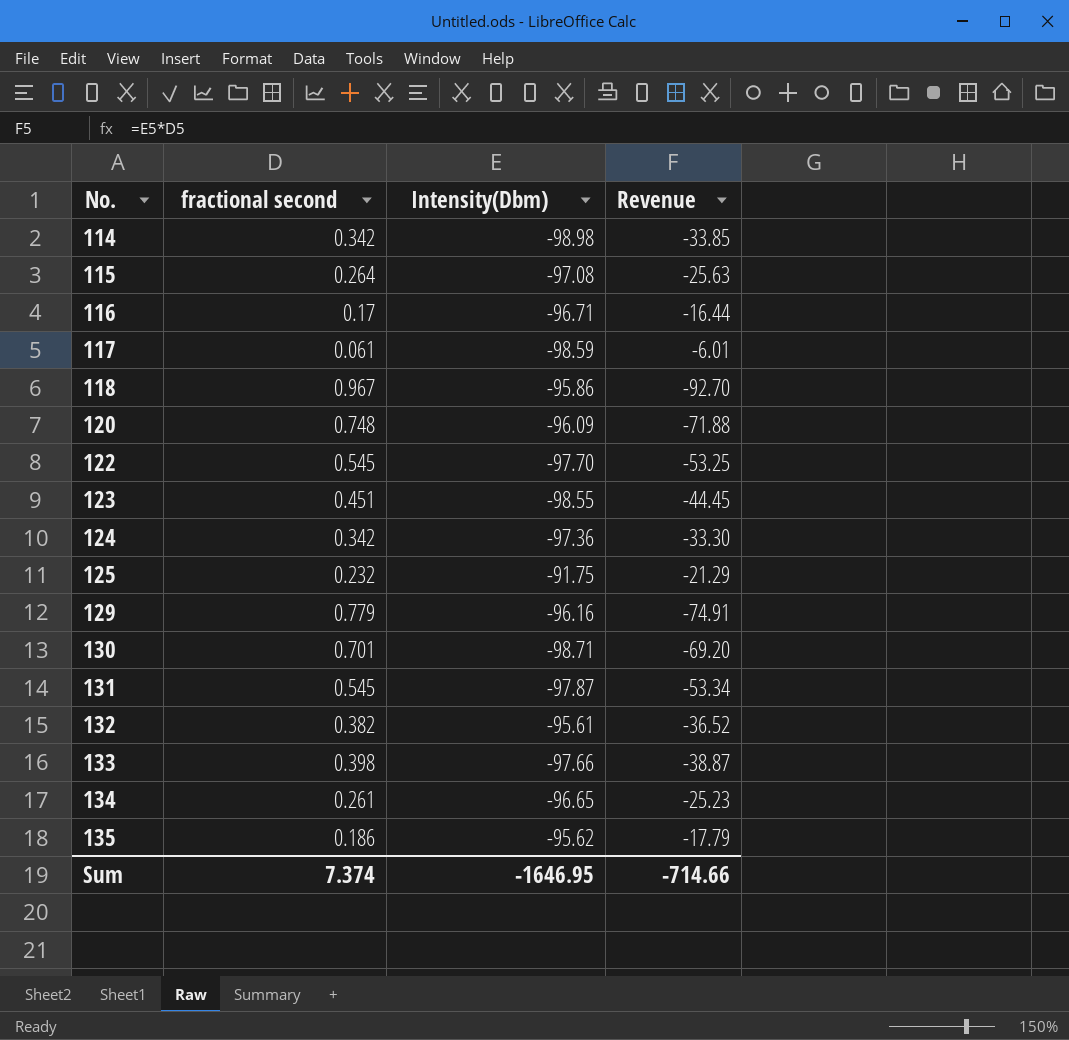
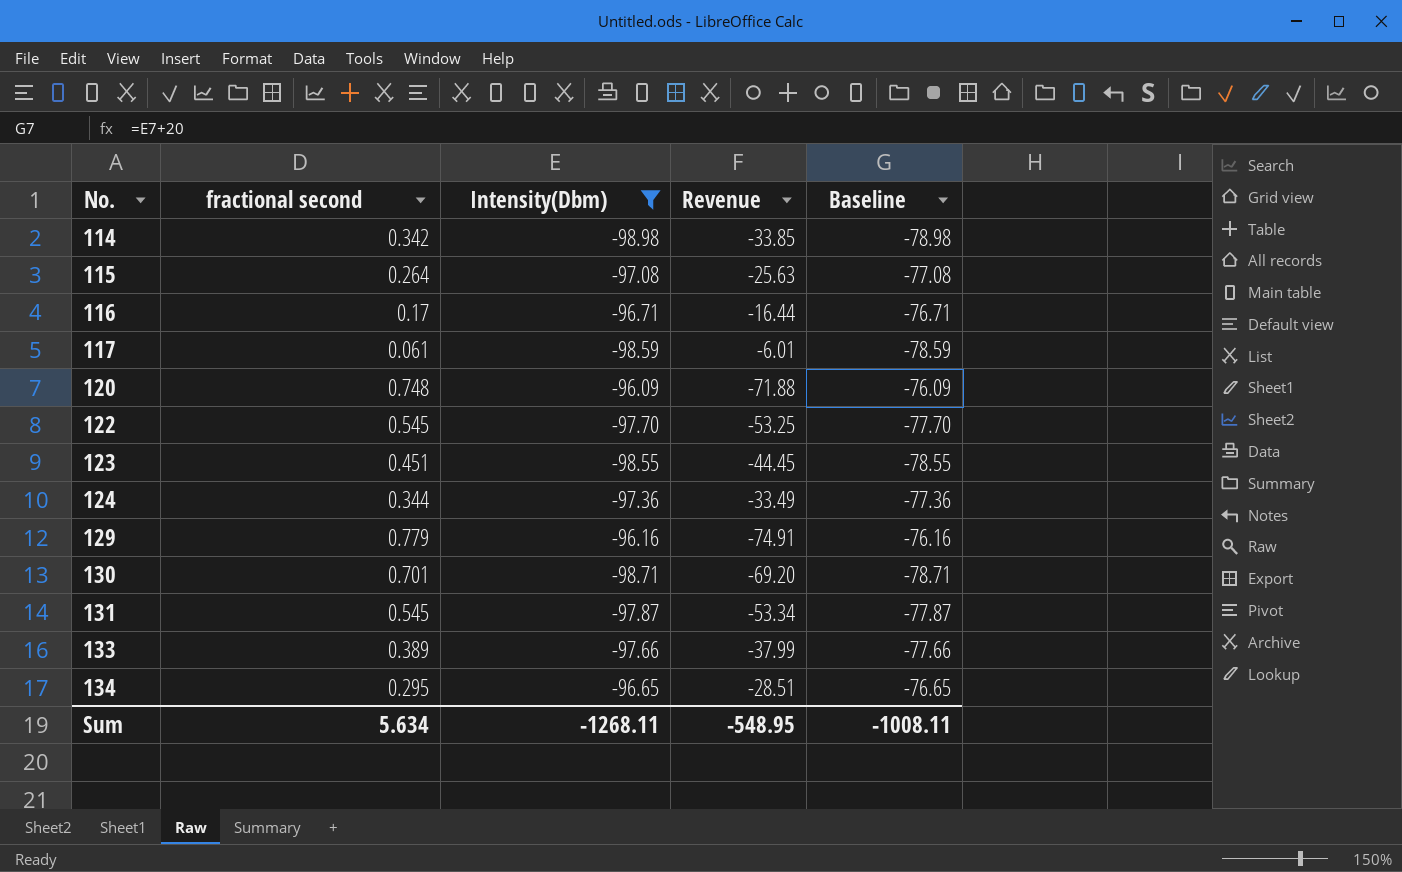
filter: none -> Intensity(Dbm) <= -96.09
column Baseline | formula: none -> [Intensity(Dbm)] + 20
124 | fractional second: 0.342 -> 0.344
124 | Revenue: -33.30 -> -33.49
133 | fractional second: 0.398 -> 0.389
133 | Revenue: -38.87 -> -37.99
134 | fractional second: 0.261 -> 0.295
134 | Revenue: -25.23 -> -28.51
Sum | fractional second: 7.374 -> 5.634
Sum | Intensity(Dbm): -1646.95 -> -1268.11
Sum | Revenue: -714.66 -> -548.95

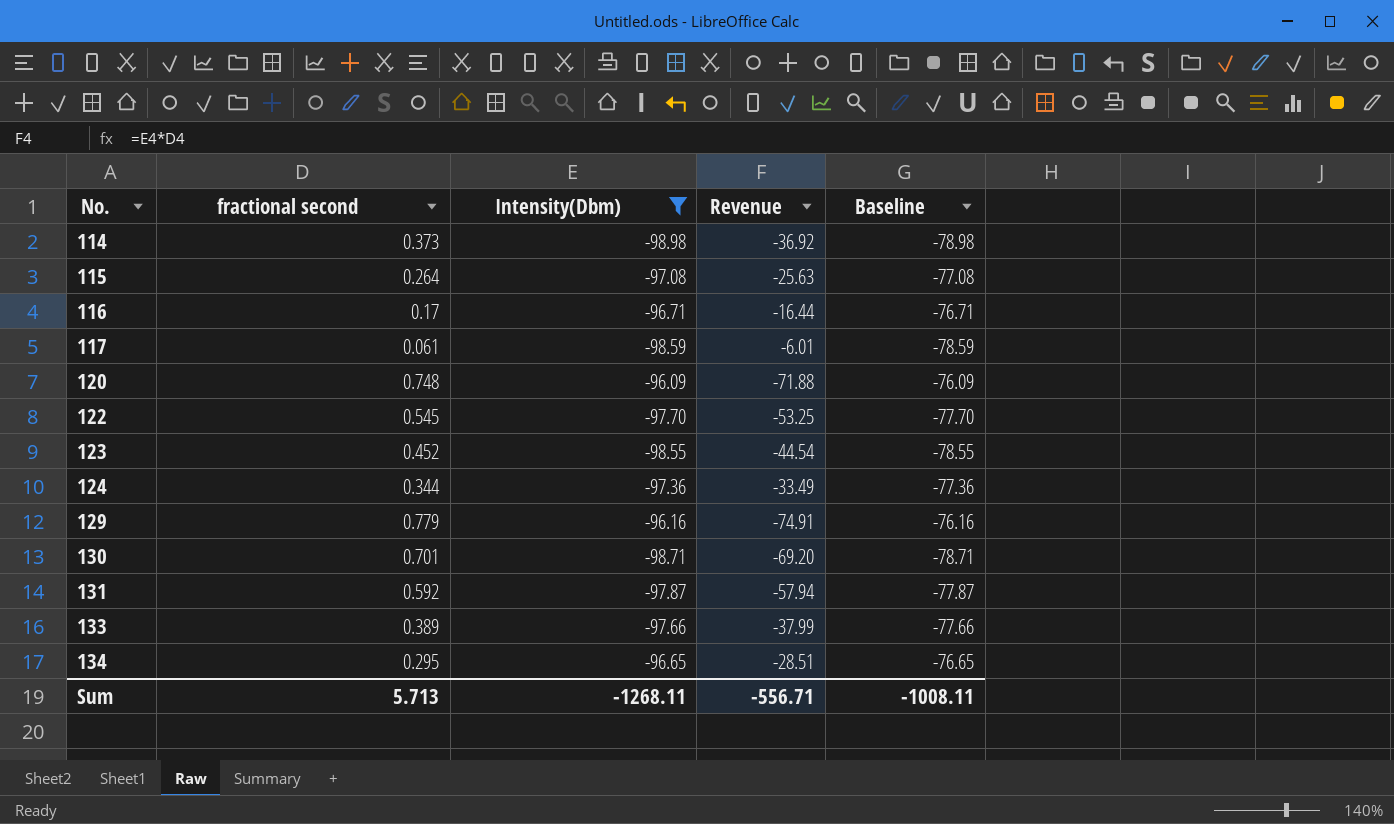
114 | fractional second: 0.342 -> 0.373
114 | Revenue: -33.85 -> -36.92
123 | fractional second: 0.451 -> 0.452
123 | Revenue: -44.45 -> -44.54
131 | fractional second: 0.545 -> 0.592
131 | Revenue: -53.34 -> -57.94
Sum | fractional second: 5.634 -> 5.713
Sum | Revenue: -548.95 -> -556.71

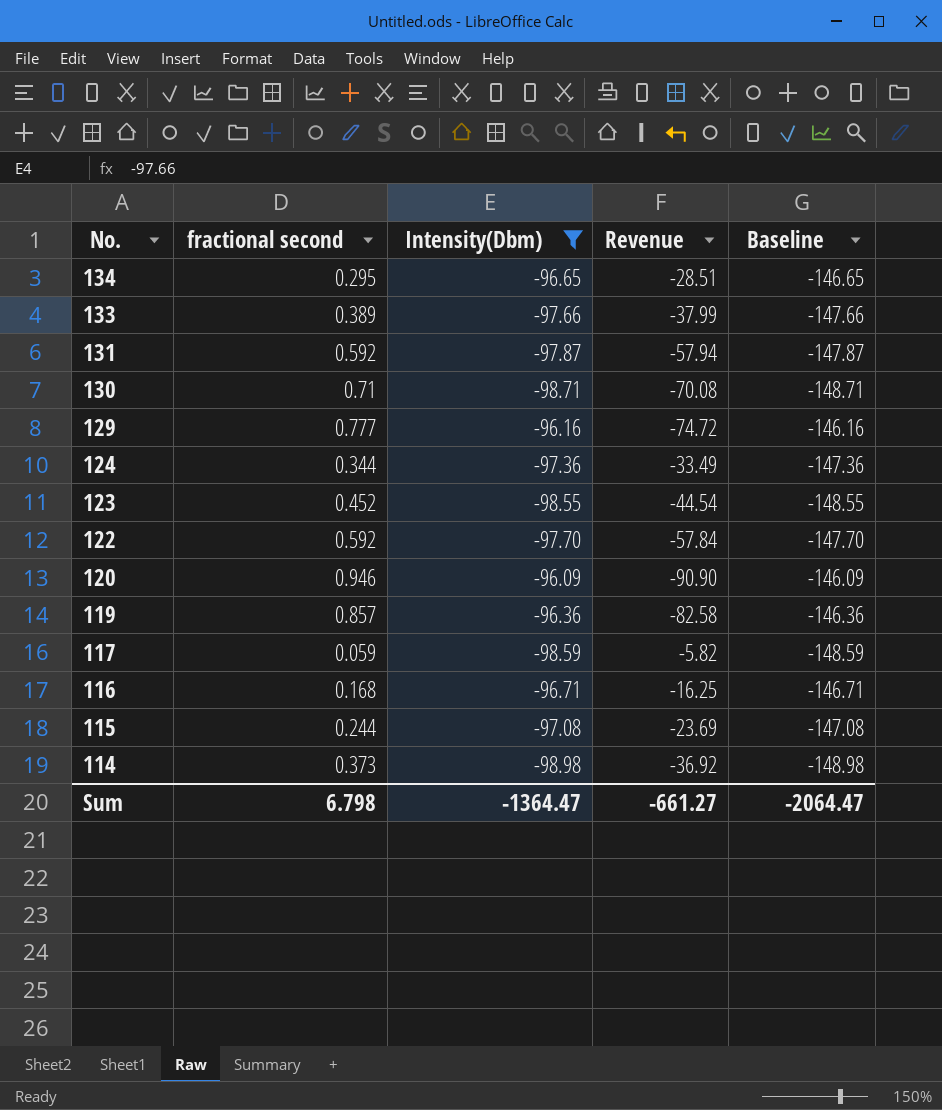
row order: No. ascending -> No. descending
column Baseline | formula: [Intensity(Dbm)] + 20 -> [Intensity(Dbm)] - 50
130 | fractional second: 0.701 -> 0.71
130 | Revenue: -69.20 -> -70.08
129 | fractional second: 0.779 -> 0.777
129 | Revenue: -74.91 -> -74.72
122 | fractional second: 0.545 -> 0.592
122 | Revenue: -53.25 -> -57.84
120 | fractional second: 0.748 -> 0.946
120 | Revenue: -71.88 -> -90.90
row 119: none -> 0.857 | -96.36 | -82.58 | -146.36
117 | fractional second: 0.061 -> 0.059
117 | Revenue: -6.01 -> -5.82
116 | fractional second: 0.17 -> 0.168
116 | Revenue: -16.44 -> -16.25
115 | fractional second: 0.264 -> 0.244
115 | Revenue: -25.63 -> -23.69
Sum | fractional second: 5.713 -> 6.798
Sum | Intensity(Dbm): -1268.11 -> -1364.47
Sum | Revenue: -556.71 -> -661.27
Sum | Baseline: -1008.11 -> -2064.47

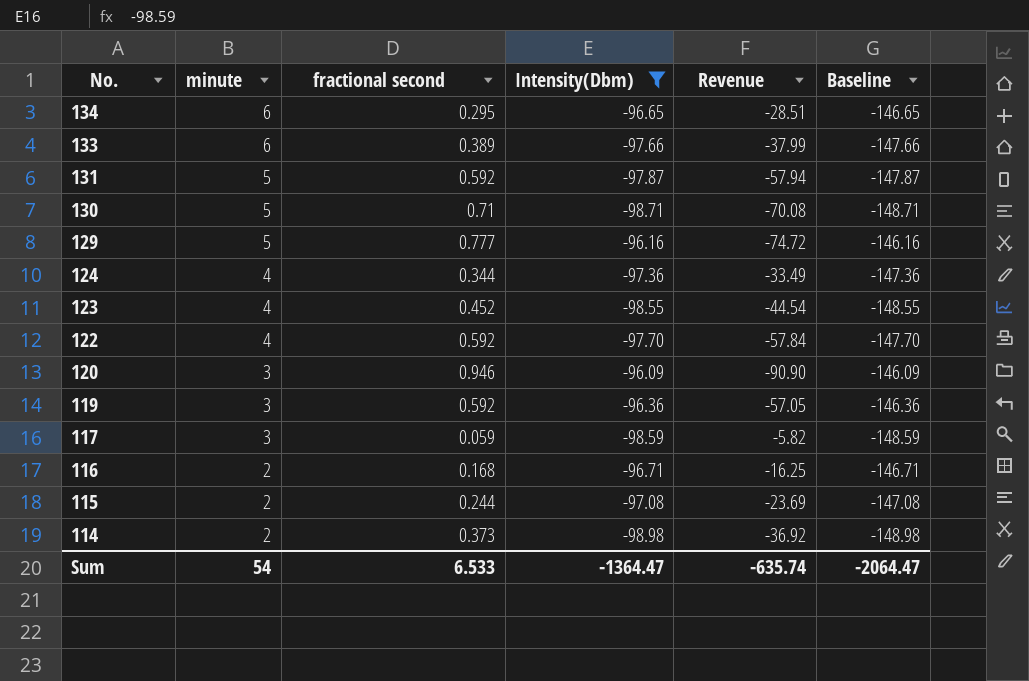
column minute | position: none -> 2
119 | fractional second: 0.857 -> 0.592
119 | Revenue: -82.58 -> -57.05
Sum | fractional second: 6.798 -> 6.533
Sum | Revenue: -661.27 -> -635.74

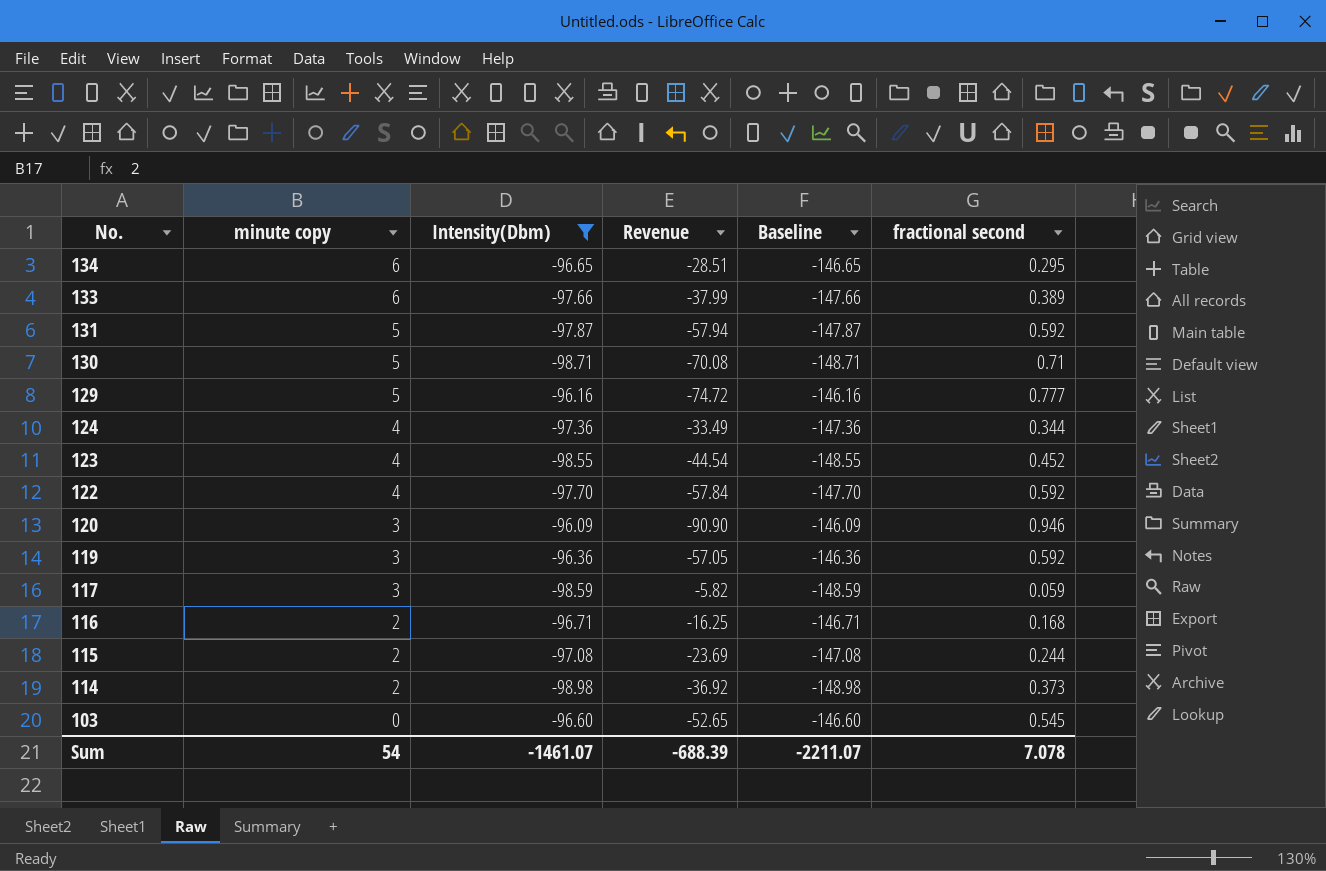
column name: minute -> minute copy
column fractional second | position: 3 -> 6
row 103: none -> 0 | -96.60 | -52.65 | -146.60 | 0.545
Sum | Intensity(Dbm): -1364.47 -> -1461.07
Sum | Revenue: -635.74 -> -688.39
Sum | Baseline: -2064.47 -> -2211.07
Sum | fractional second: 6.533 -> 7.078

